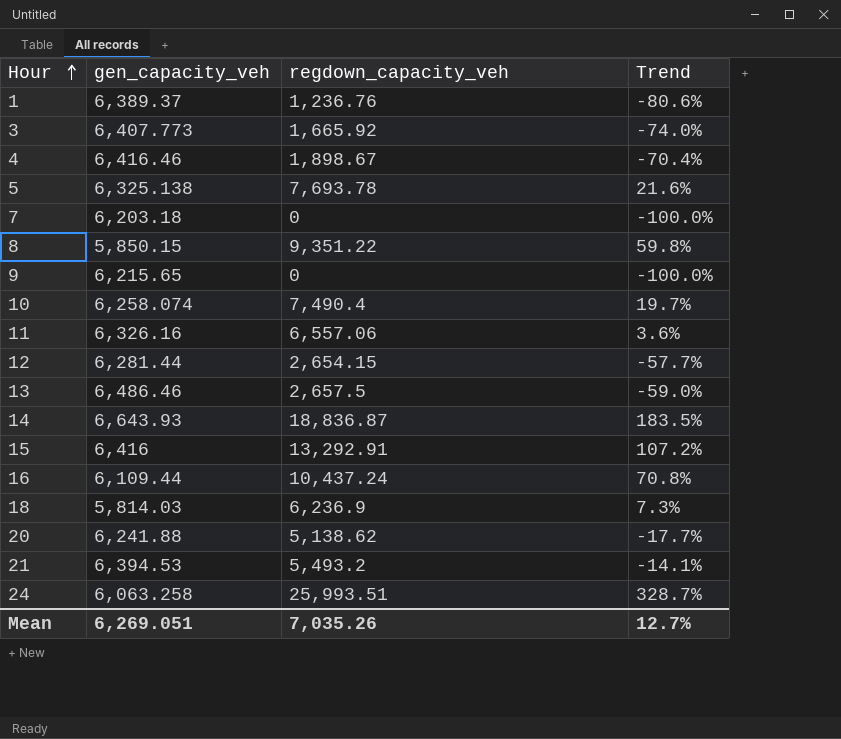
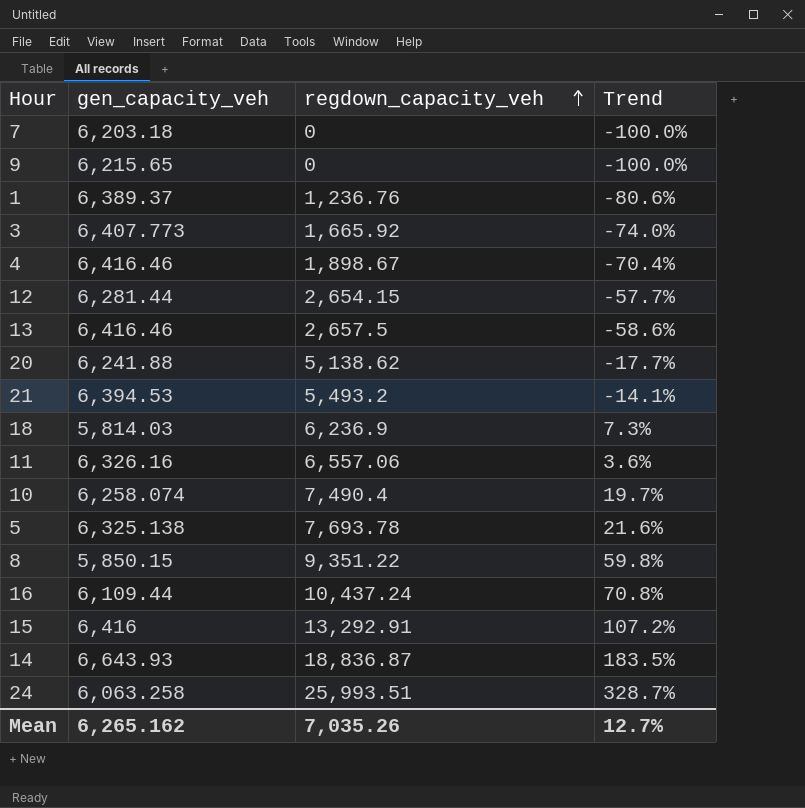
row order: Hour ascending -> regdown_capacity_veh ascending
13 | gen_capacity_veh: 6,486.46 -> 6,416.46
13 | Trend: -59.0% -> -58.6%
Mean | gen_capacity_veh: 6,269.051 -> 6,265.162

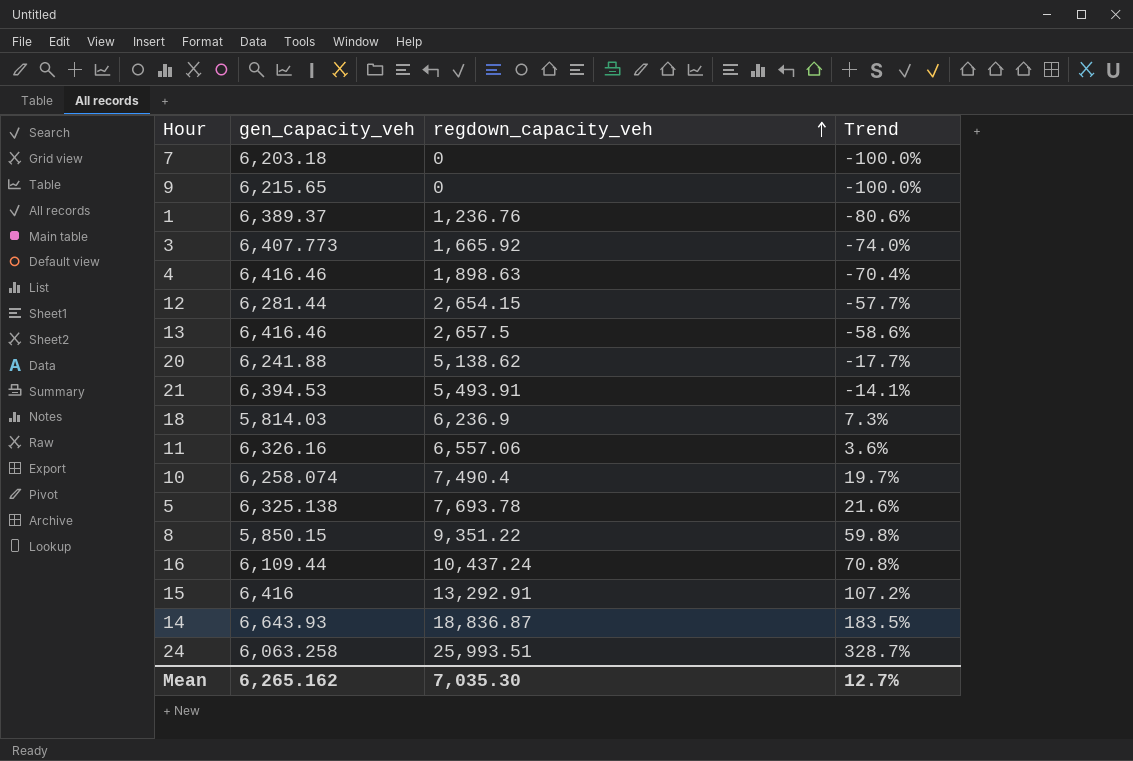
4 | regdown_capacity_veh: 1,898.67 -> 1,898.63
21 | regdown_capacity_veh: 5,493.2 -> 5,493.91
Mean | regdown_capacity_veh: 7,035.26 -> 7,035.30

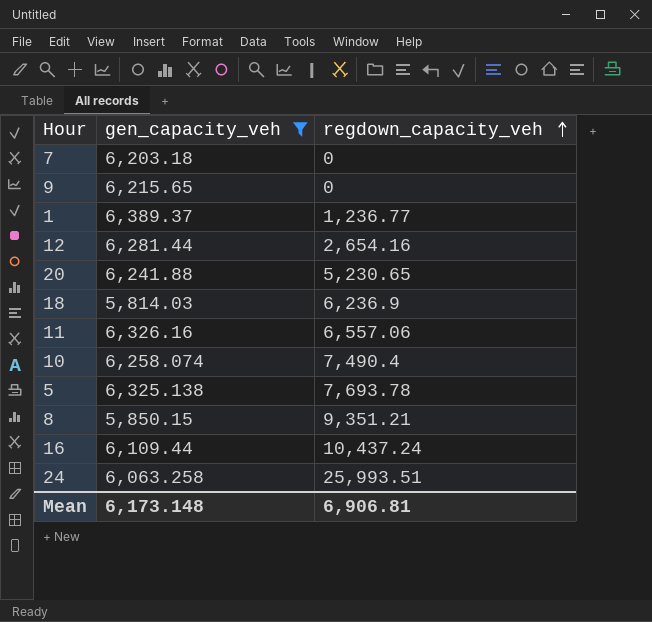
filter: none -> gen_capacity_veh <= 6,389.37
column Trend | formula: ([regdown_capacity_veh] - [gen_capacity_veh]) / [gen_capacity_veh] -> none
1 | regdown_capacity_veh: 1,236.76 -> 1,236.77
12 | regdown_capacity_veh: 2,654.15 -> 2,654.16
20 | regdown_capacity_veh: 5,138.62 -> 5,230.65
8 | regdown_capacity_veh: 9,351.22 -> 9,351.21
Mean | gen_capacity_veh: 6,265.162 -> 6,173.148
Mean | regdown_capacity_veh: 7,035.30 -> 6,906.81

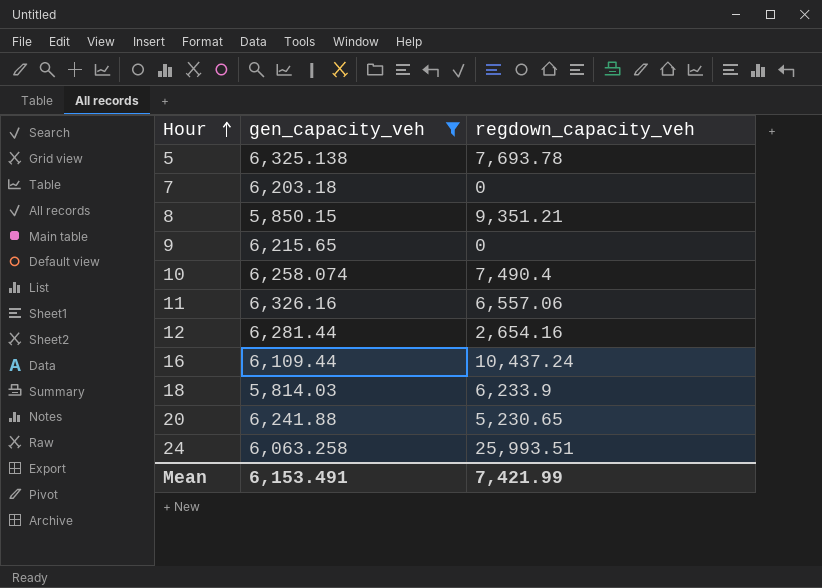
row order: regdown_capacity_veh ascending -> Hour ascending
row 1: 6,389.37 | 1,236.77 -> none
18 | regdown_capacity_veh: 6,236.9 -> 6,233.9
Mean | gen_capacity_veh: 6,173.148 -> 6,153.491
Mean | regdown_capacity_veh: 6,906.81 -> 7,421.99

